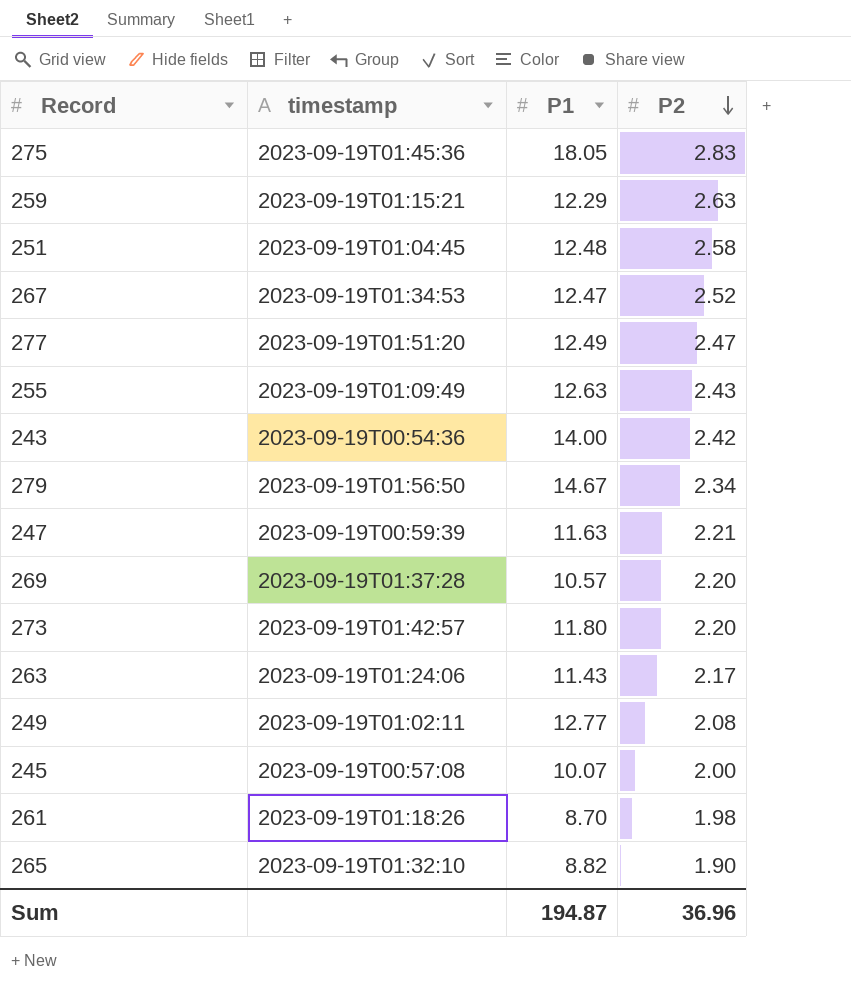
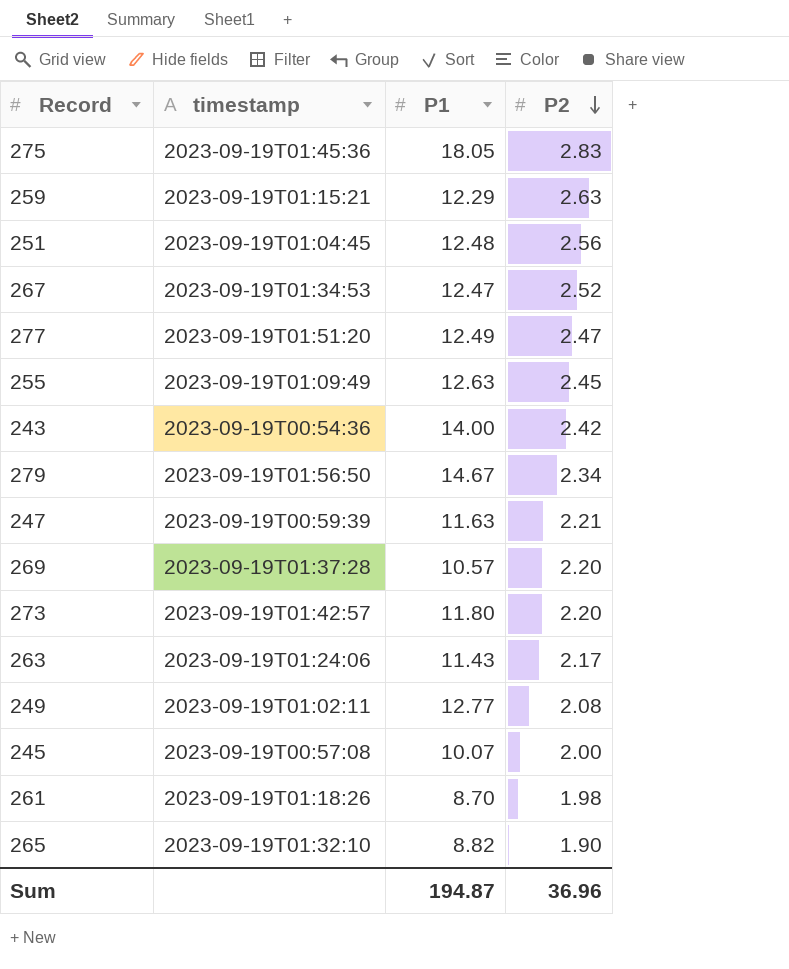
251 | P2: 2.58 -> 2.56
255 | P2: 2.43 -> 2.45

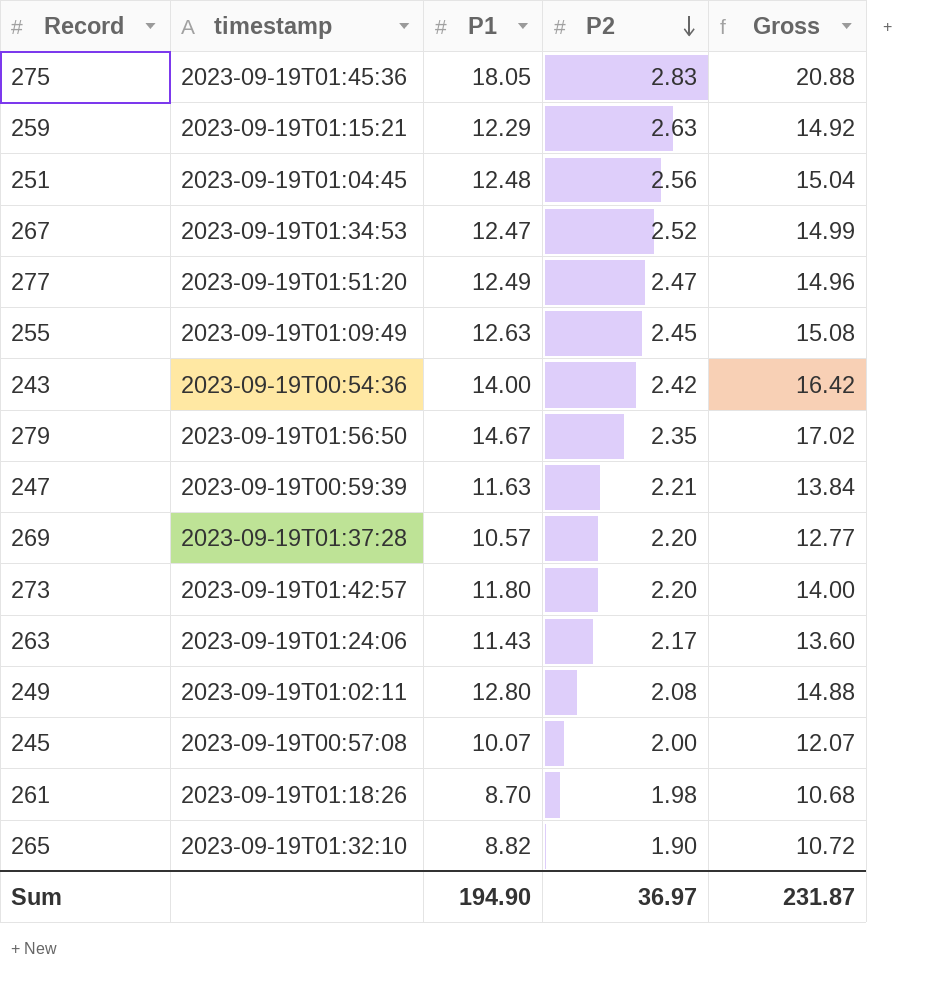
column Gross | formula: none -> [P1] + [P2]
279 | P2: 2.34 -> 2.35
249 | P1: 12.77 -> 12.80
Sum | P1: 194.87 -> 194.90
Sum | P2: 36.96 -> 36.97

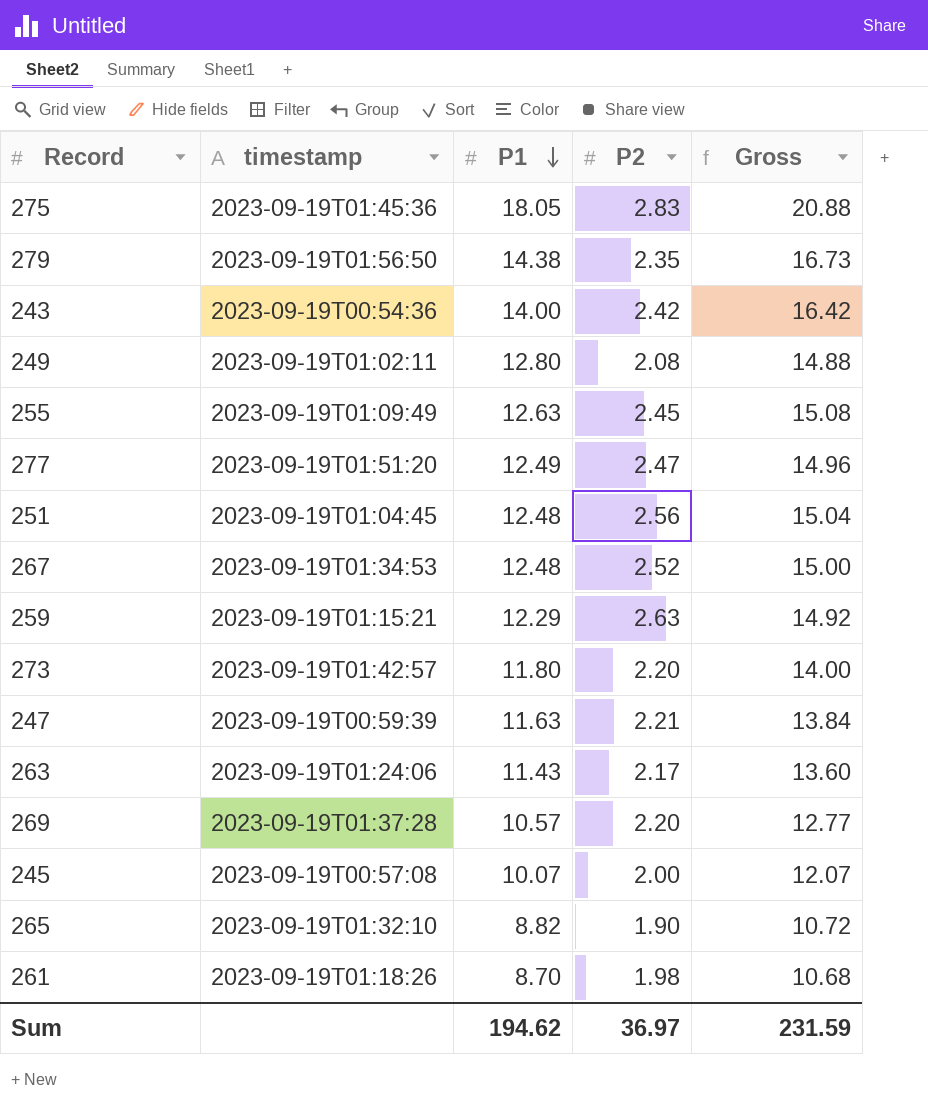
row order: P2 descending -> P1 descending
279 | P1: 14.67 -> 14.38
279 | Gross: 17.02 -> 16.73
267 | P1: 12.47 -> 12.48
267 | Gross: 14.99 -> 15.00
Sum | P1: 194.90 -> 194.62
Sum | Gross: 231.87 -> 231.59

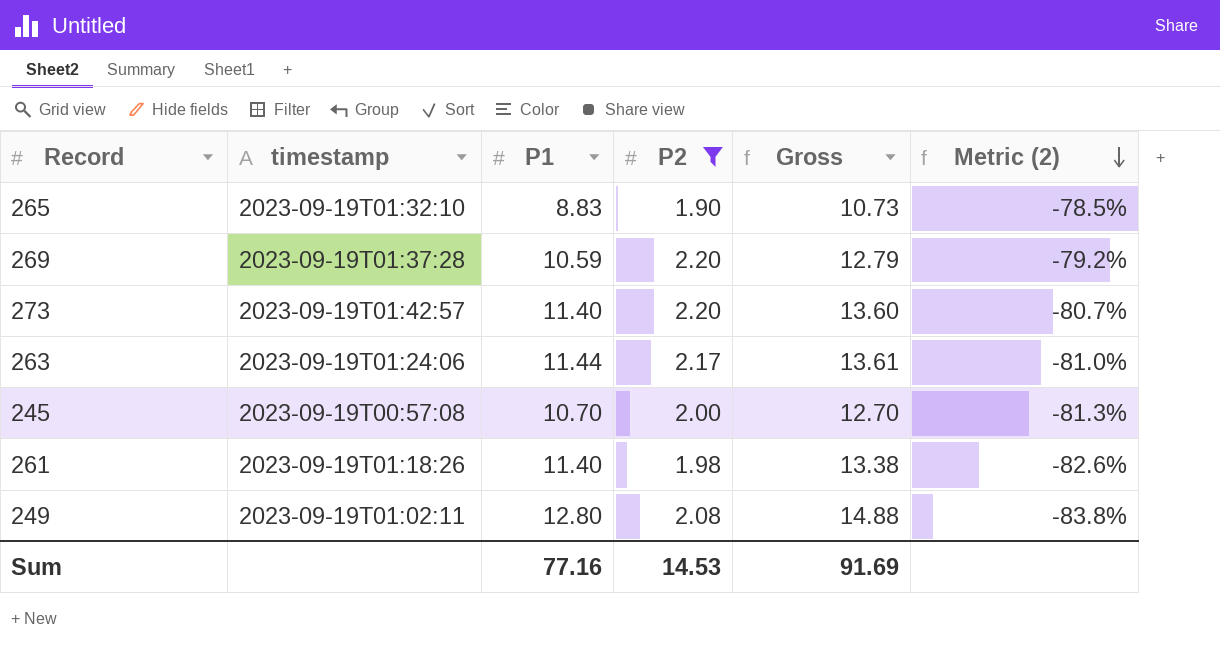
filter: none -> P2 <= 2.20
row order: P1 descending -> Metric (2) descending
column Metric (2) | formula: none -> ([P2] - [P1]) / [P1]
265 | P1: 8.82 -> 8.83
265 | Gross: 10.72 -> 10.73
269 | P1: 10.57 -> 10.59
269 | Gross: 12.77 -> 12.79
273 | P1: 11.80 -> 11.40
273 | Gross: 14.00 -> 13.60
263 | P1: 11.43 -> 11.44
263 | Gross: 13.60 -> 13.61
245 | P1: 10.07 -> 10.70
245 | Gross: 12.07 -> 12.70
261 | P1: 8.70 -> 11.40
261 | Gross: 10.68 -> 13.38
Sum | P1: 194.62 -> 77.16
Sum | P2: 36.97 -> 14.53
Sum | Gross: 231.59 -> 91.69

